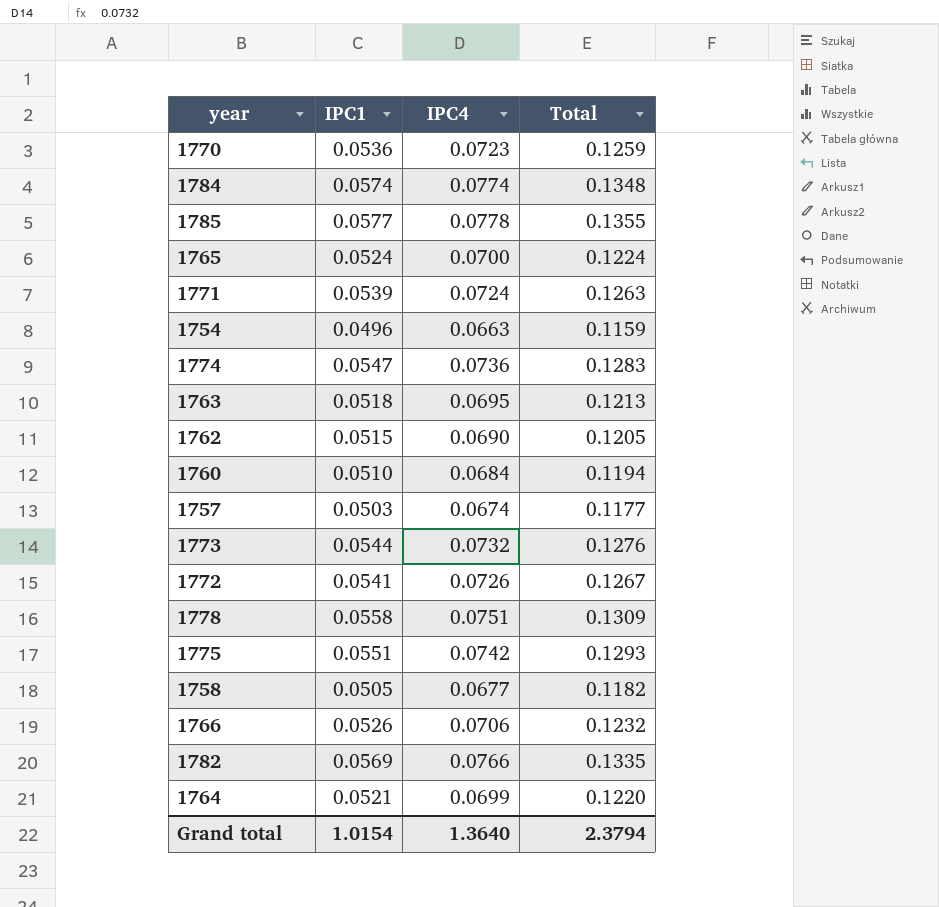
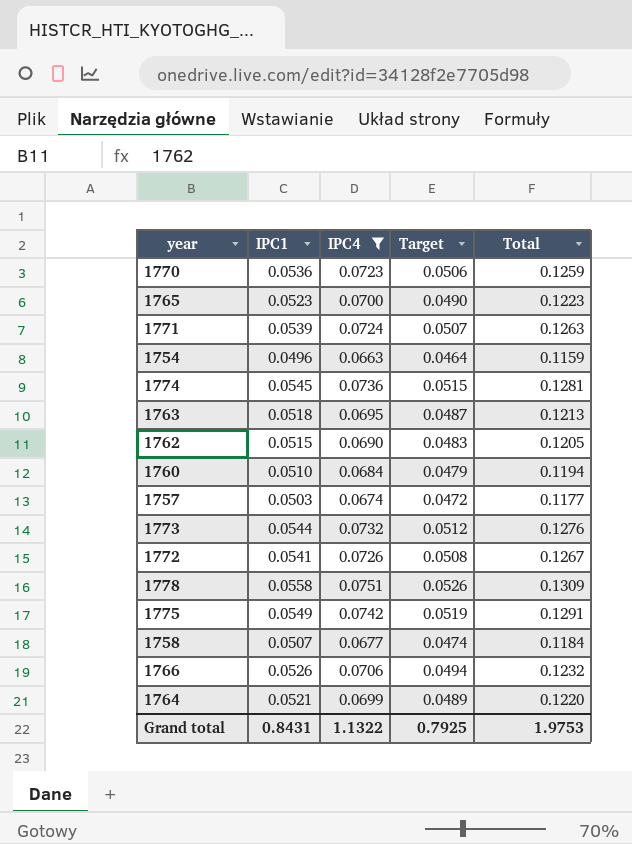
filter: none -> IPC4 <= 0.0751
column Target | formula: none -> [IPC4] * 0.7
1765 | IPC1: 0.0524 -> 0.0523
1765 | Total: 0.1224 -> 0.1223
1774 | IPC1: 0.0547 -> 0.0545
1774 | Total: 0.1283 -> 0.1281
1775 | IPC1: 0.0551 -> 0.0549
1775 | Total: 0.1293 -> 0.1291
1758 | IPC1: 0.0505 -> 0.0507
1758 | Total: 0.1182 -> 0.1184
Grand total | IPC1: 1.0154 -> 0.8431
Grand total | IPC4: 1.3640 -> 1.1322
Grand total | Total: 2.3794 -> 1.9753

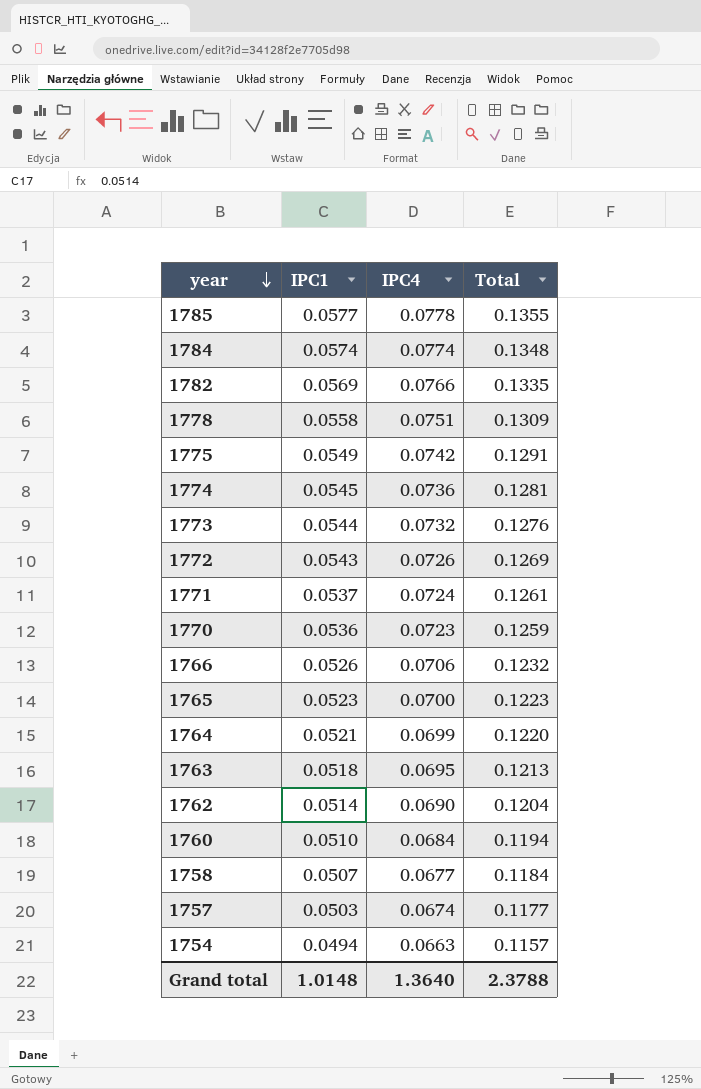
filter: IPC4 <= 0.0751 -> none
row order: none -> year descending
column Target | formula: [IPC4] * 0.7 -> none
1772 | IPC1: 0.0541 -> 0.0543
1772 | Total: 0.1267 -> 0.1269
1771 | IPC1: 0.0539 -> 0.0537
1771 | Total: 0.1263 -> 0.1261
1762 | IPC1: 0.0515 -> 0.0514
1762 | Total: 0.1205 -> 0.1204
1754 | IPC1: 0.0496 -> 0.0494
1754 | Total: 0.1159 -> 0.1157
Grand total | IPC1: 0.8431 -> 1.0148
Grand total | IPC4: 1.1322 -> 1.3640
Grand total | Total: 1.9753 -> 2.3788

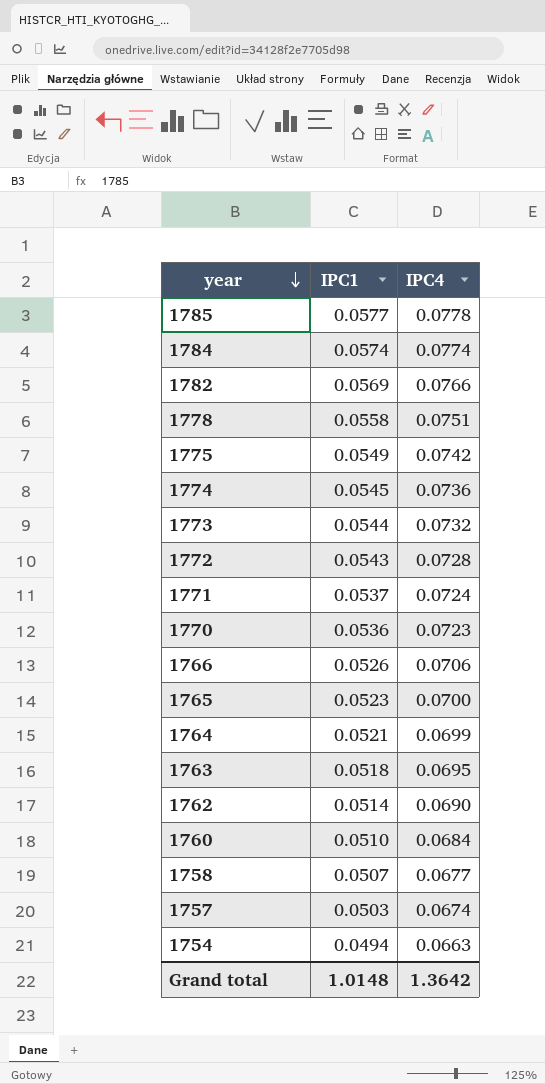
column Total | formula: [IPC1] + [IPC4] -> none
1772 | IPC4: 0.0726 -> 0.0728
Grand total | IPC4: 1.3640 -> 1.3642

